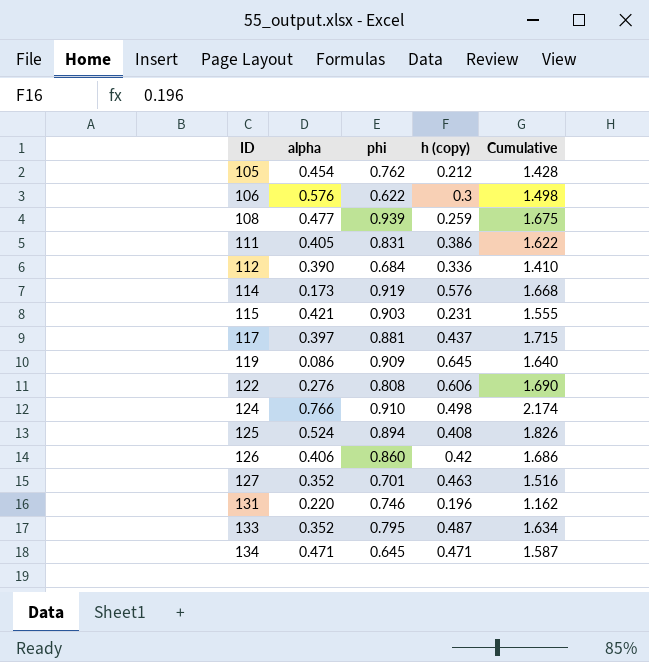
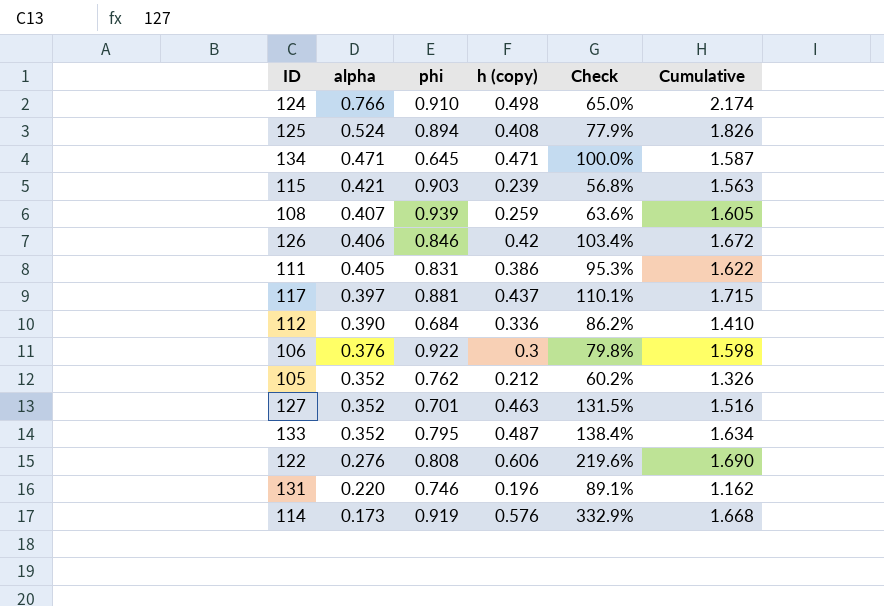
row order: ID ascending -> alpha descending
column Check | formula: none -> [h (copy)] / [alpha]
row 119: 0.086 | 0.909 | 0.645 | 1.640 -> none
115 | h (copy): 0.231 -> 0.239
115 | Cumulative: 1.555 -> 1.563
108 | alpha: 0.477 -> 0.407
108 | Cumulative: 1.675 -> 1.605
126 | phi: 0.860 -> 0.846
126 | Cumulative: 1.686 -> 1.672
106 | alpha: 0.576 -> 0.376
106 | phi: 0.622 -> 0.922
106 | Cumulative: 1.498 -> 1.598
105 | alpha: 0.454 -> 0.352
105 | Cumulative: 1.428 -> 1.326

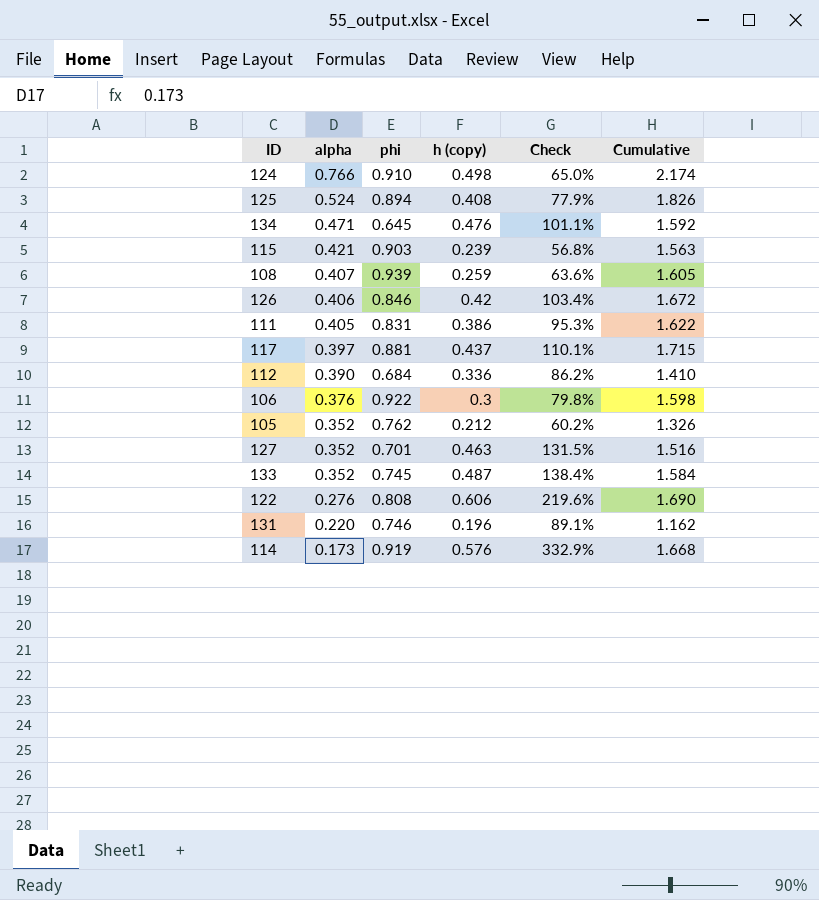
134 | h (copy): 0.471 -> 0.476
134 | Check: 100.0% -> 101.1%
134 | Cumulative: 1.587 -> 1.592
133 | phi: 0.795 -> 0.745
133 | Cumulative: 1.634 -> 1.584

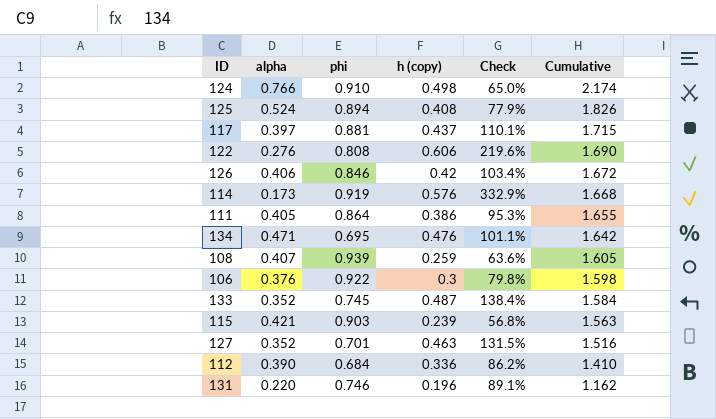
row order: alpha descending -> Cumulative descending
row 105: 0.352 | 0.762 | 0.212 | 60.2% | 1.326 -> none
111 | phi: 0.831 -> 0.864
111 | Cumulative: 1.622 -> 1.655
134 | phi: 0.645 -> 0.695
134 | Cumulative: 1.592 -> 1.642

